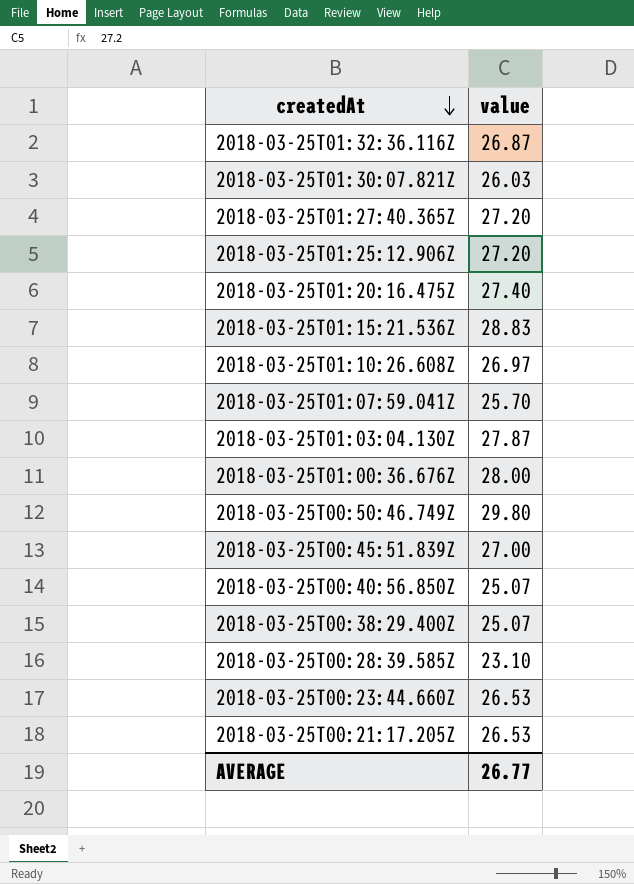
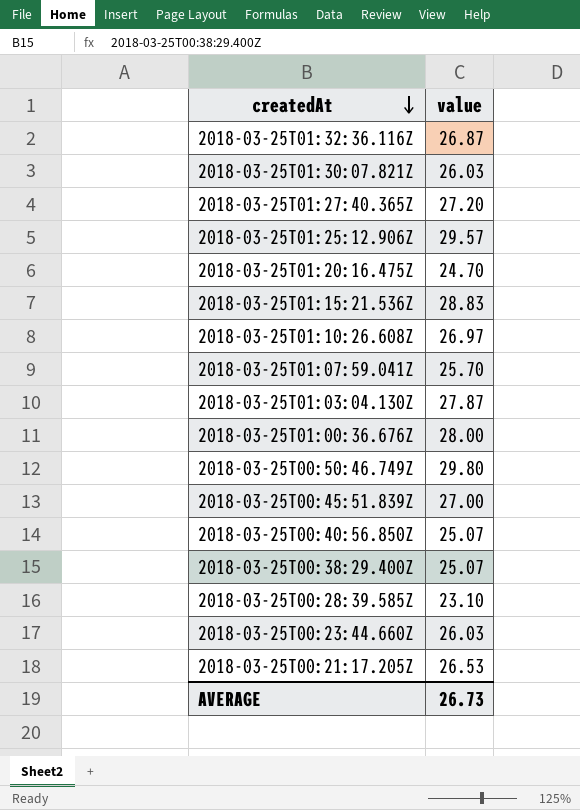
2018-03-25T01:25:12.906Z | value: 27.20 -> 29.57
2018-03-25T01:20:16.475Z | value: 27.40 -> 24.70
2018-03-25T00:23:44.660Z | value: 26.53 -> 26.03
AVERAGE | value: 26.77 -> 26.73

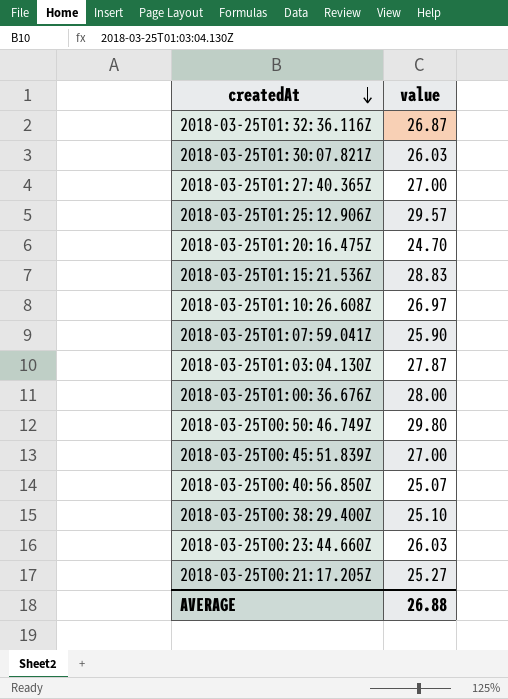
row 2018-03-25T00:28:39.585Z: 23.10 -> none
2018-03-25T01:27:40.365Z | value: 27.20 -> 27.00
2018-03-25T01:07:59.041Z | value: 25.70 -> 25.90
2018-03-25T00:38:29.400Z | value: 25.07 -> 25.10
2018-03-25T00:21:17.205Z | value: 26.53 -> 25.27
AVERAGE | value: 26.73 -> 26.88

